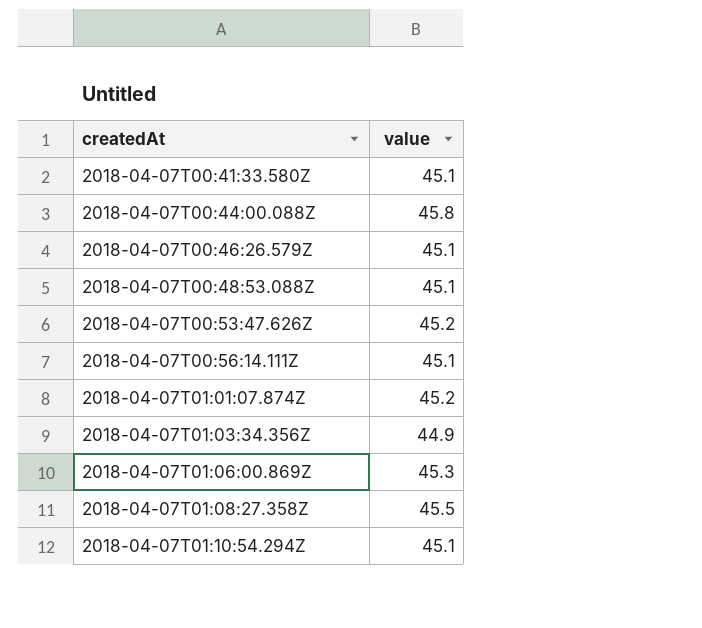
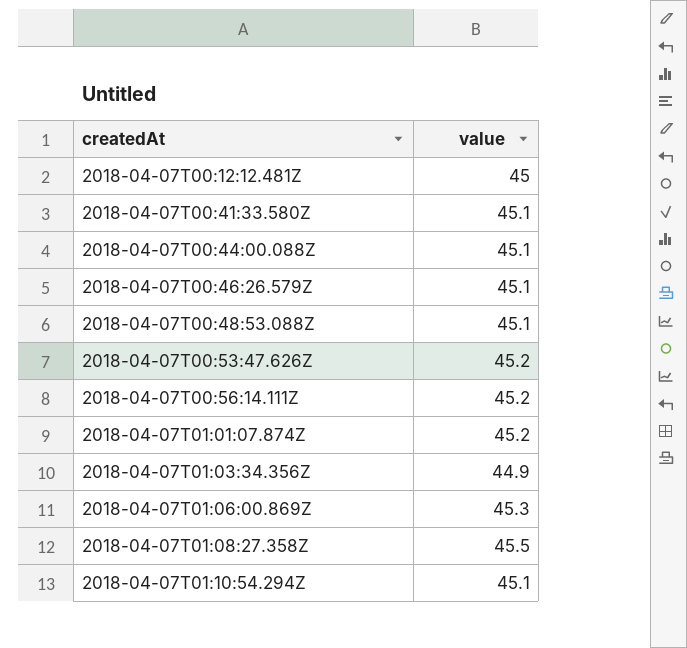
row 2018-04-07T00:12:12.481Z: none -> 45
2018-04-07T00:44:00.088Z | value: 45.8 -> 45.1
2018-04-07T00:56:14.111Z | value: 45.1 -> 45.2

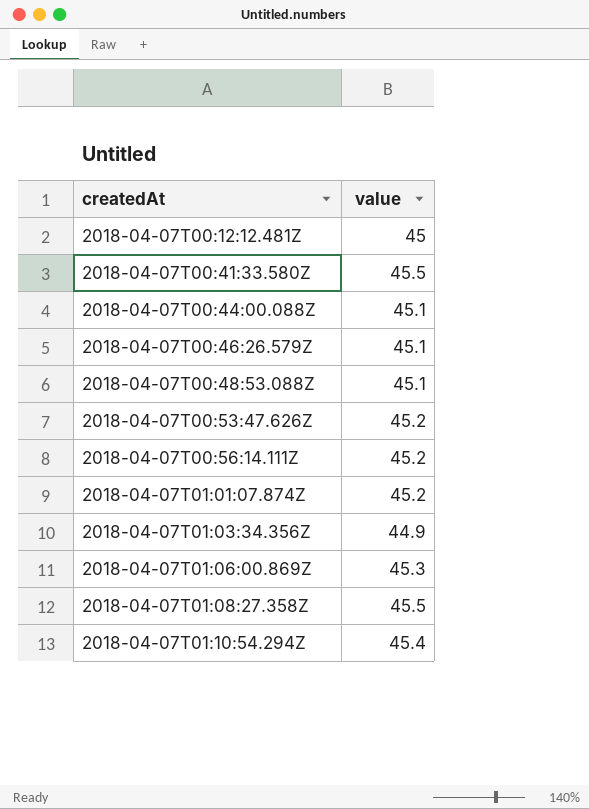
2018-04-07T00:41:33.580Z | value: 45.1 -> 45.5
2018-04-07T01:10:54.294Z | value: 45.1 -> 45.4

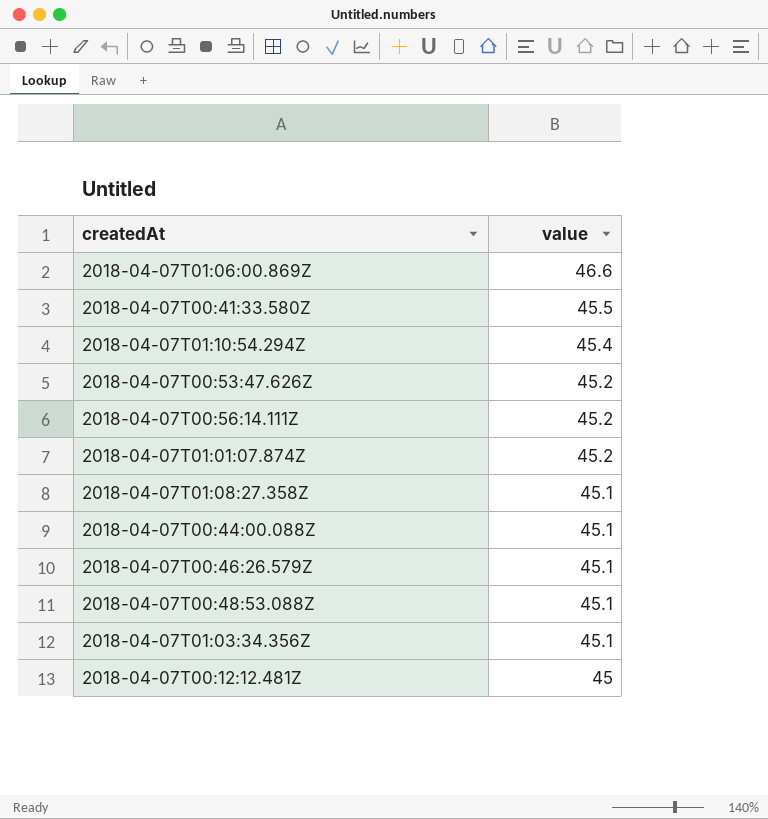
row order: createdAt ascending -> value descending
2018-04-07T01:06:00.869Z | value: 45.3 -> 46.6
2018-04-07T01:08:27.358Z | value: 45.5 -> 45.1
2018-04-07T01:03:34.356Z | value: 44.9 -> 45.1

